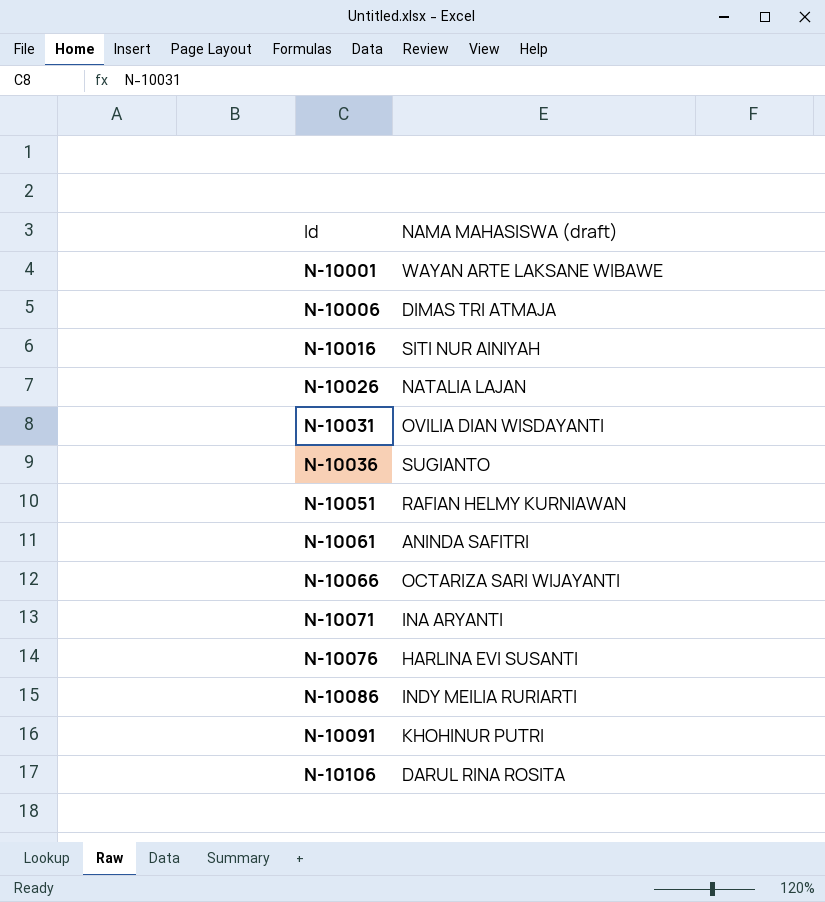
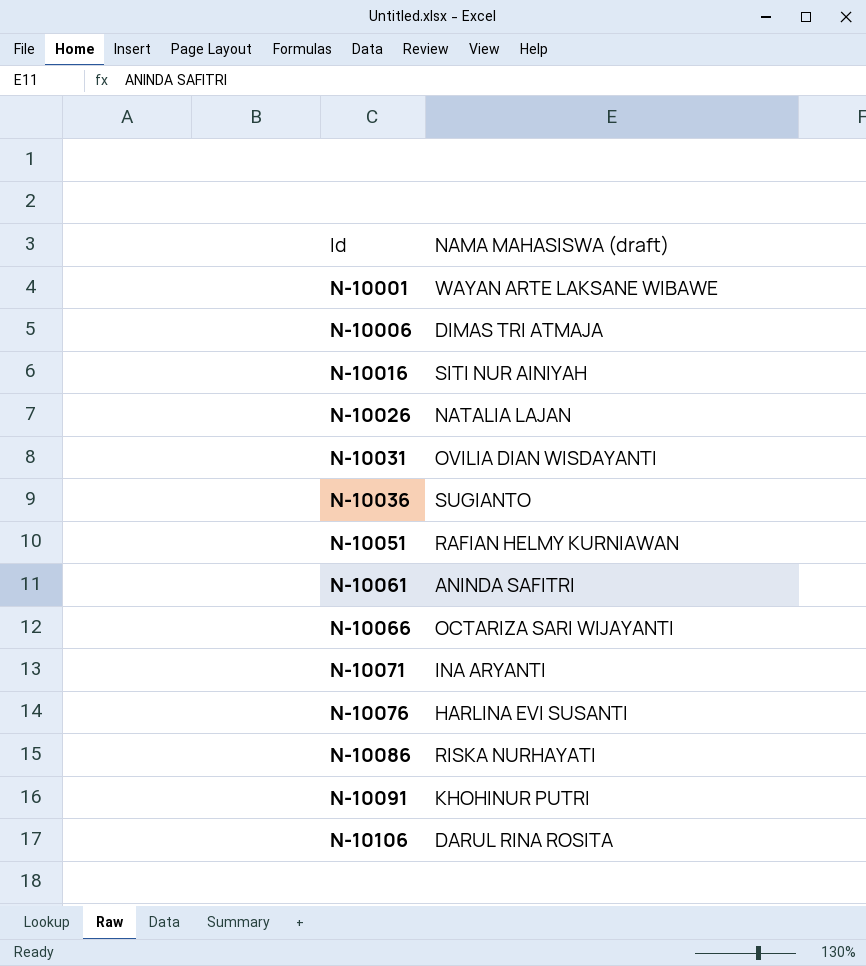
N-10086 | NAMA MAHASISWA (draft): INDY MEILIA RURIARTI -> RISKA NURHAYATI

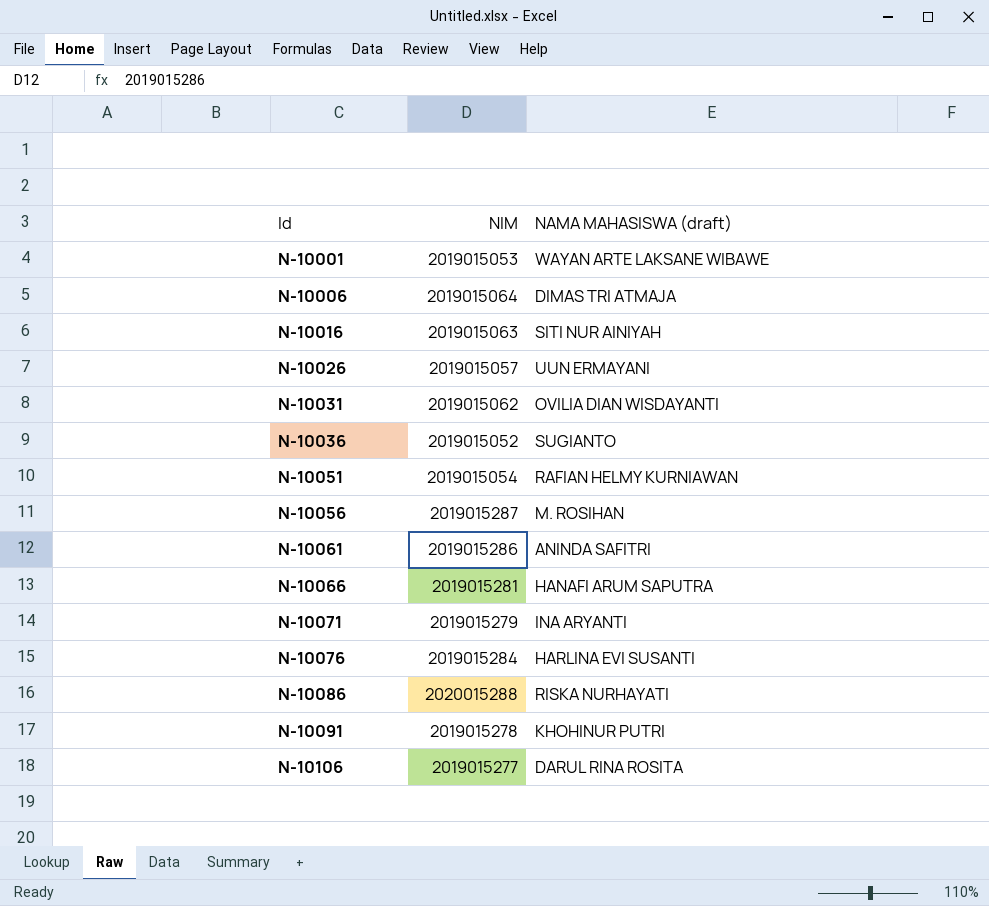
column NIM | position: none -> 2
N-10026 | NAMA MAHASISWA (draft): NATALIA LAJAN -> UUN ERMAYANI
row N-10056: none -> 2019015287 | M. ROSIHAN
N-10066 | NAMA MAHASISWA (draft): OCTARIZA SARI WIJAYANTI -> HANAFI ARUM SAPUTRA

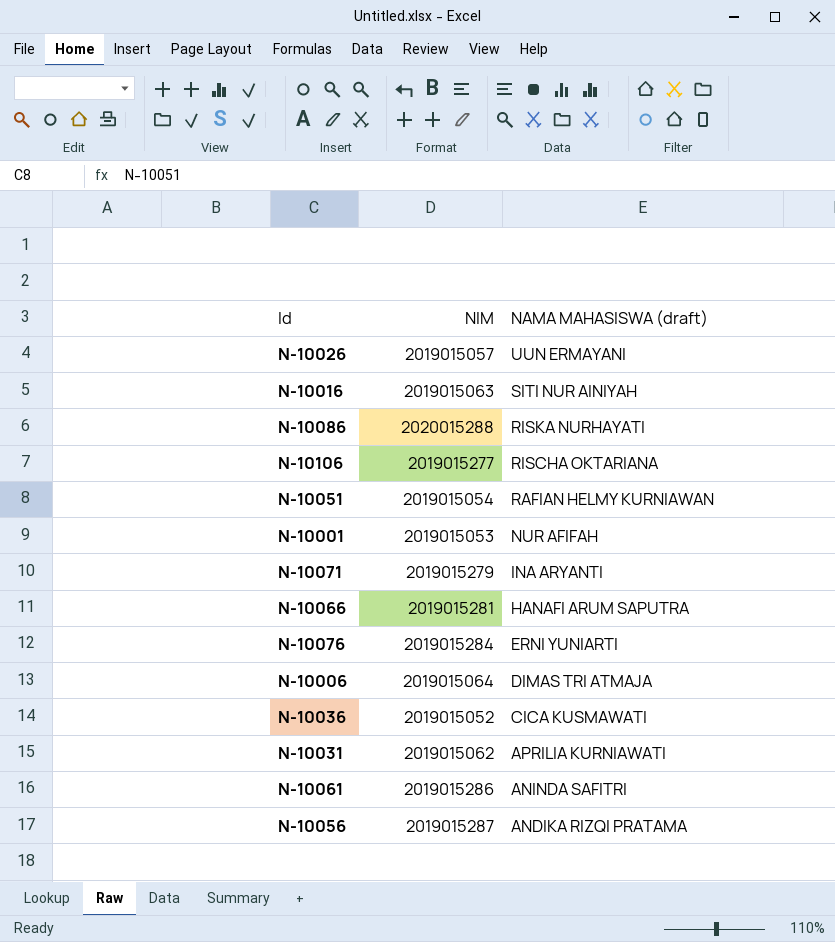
row order: Id ascending -> NAMA MAHASISWA (draft) descending
row N-10091: 2019015278 | KHOHINUR PUTRI -> none
N-10106 | NAMA MAHASISWA (draft): DARUL RINA ROSITA -> RISCHA OKTARIANA
N-10001 | NAMA MAHASISWA (draft): WAYAN ARTE LAKSANE WIBAWE -> NUR AFIFAH
N-10076 | NAMA MAHASISWA (draft): HARLINA EVI SUSANTI -> ERNI YUNIARTI
N-10036 | NAMA MAHASISWA (draft): SUGIANTO -> CICA KUSMAWATI
N-10031 | NAMA MAHASISWA (draft): OVILIA DIAN WISDAYANTI -> APRILIA KURNIAWATI
N-10056 | NAMA MAHASISWA (draft): M. ROSIHAN -> ANDIKA RIZQI PRATAMA

